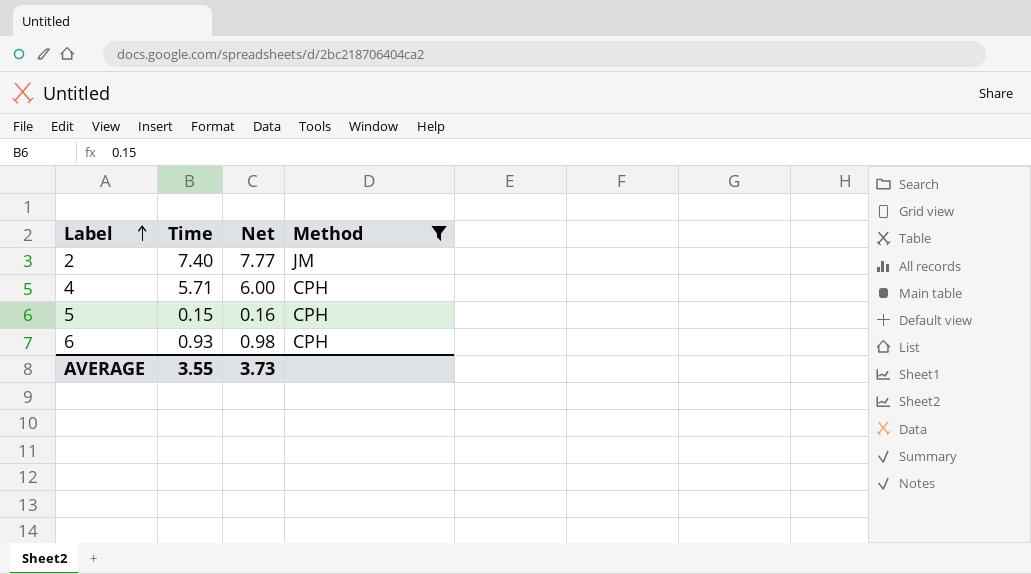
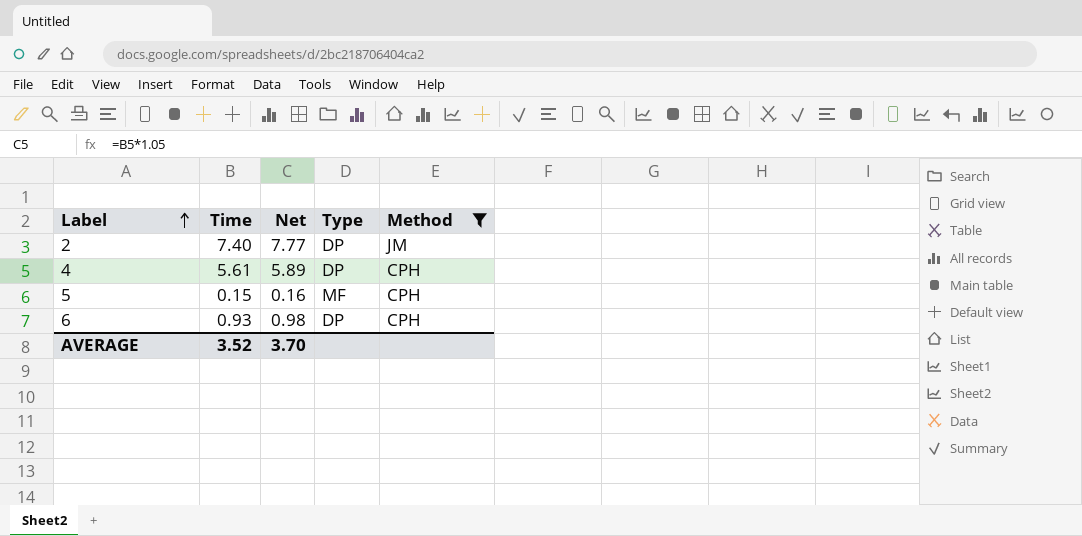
column Type | position: none -> 4
4 | Time: 5.71 -> 5.61
4 | Net: 6.00 -> 5.89
AVERAGE | Time: 3.55 -> 3.52
AVERAGE | Net: 3.73 -> 3.70

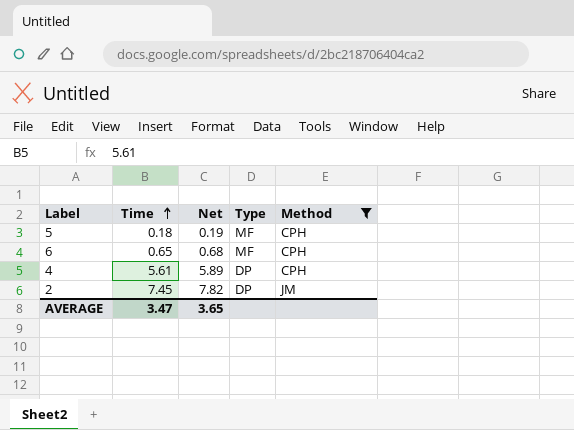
row order: Label ascending -> Time ascending
5 | Time: 0.15 -> 0.18
5 | Net: 0.16 -> 0.19
6 | Time: 0.93 -> 0.65
6 | Net: 0.98 -> 0.68
6 | Type: DP -> MF
2 | Time: 7.40 -> 7.45
2 | Net: 7.77 -> 7.82
AVERAGE | Time: 3.52 -> 3.47
AVERAGE | Net: 3.70 -> 3.65

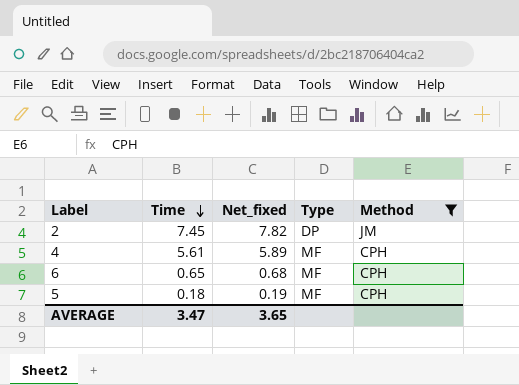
row order: Time ascending -> Time descending
column name: Net -> Net_fixed
4 | Type: DP -> MF

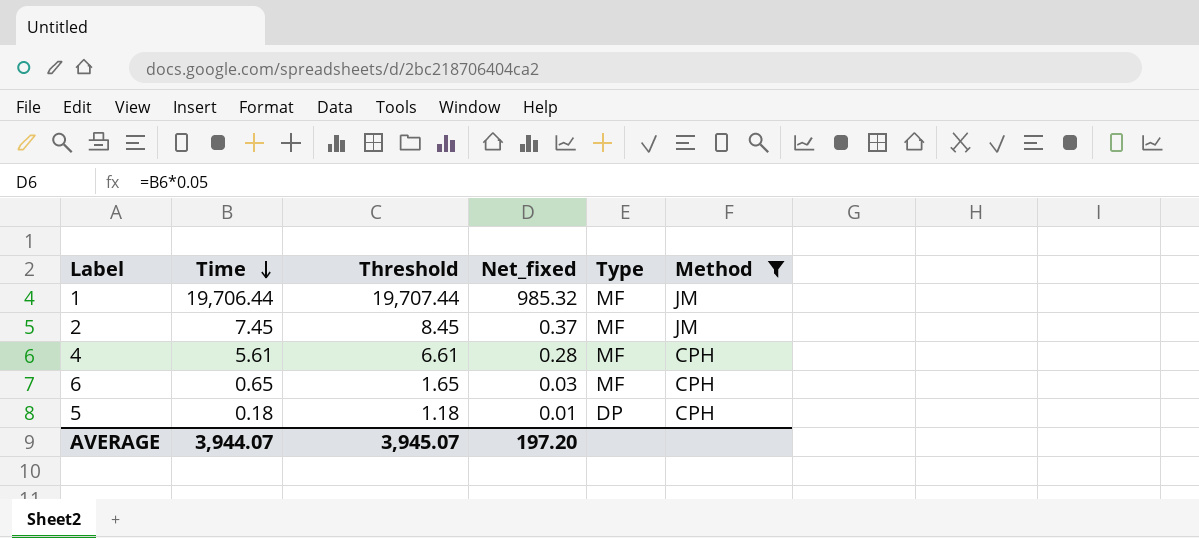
column Threshold | formula: none -> [Time] + 1
column Net_fixed | formula: [Time] * 1.05 -> [Time] * 0.05
row 1: none -> 19,706.44 | 19,707.44 | 985.32 | MF | JM
2 | Type: DP -> MF
5 | Type: MF -> DP
AVERAGE | Time: 3.47 -> 3,944.07
AVERAGE | Net_fixed: 3.65 -> 197.20

